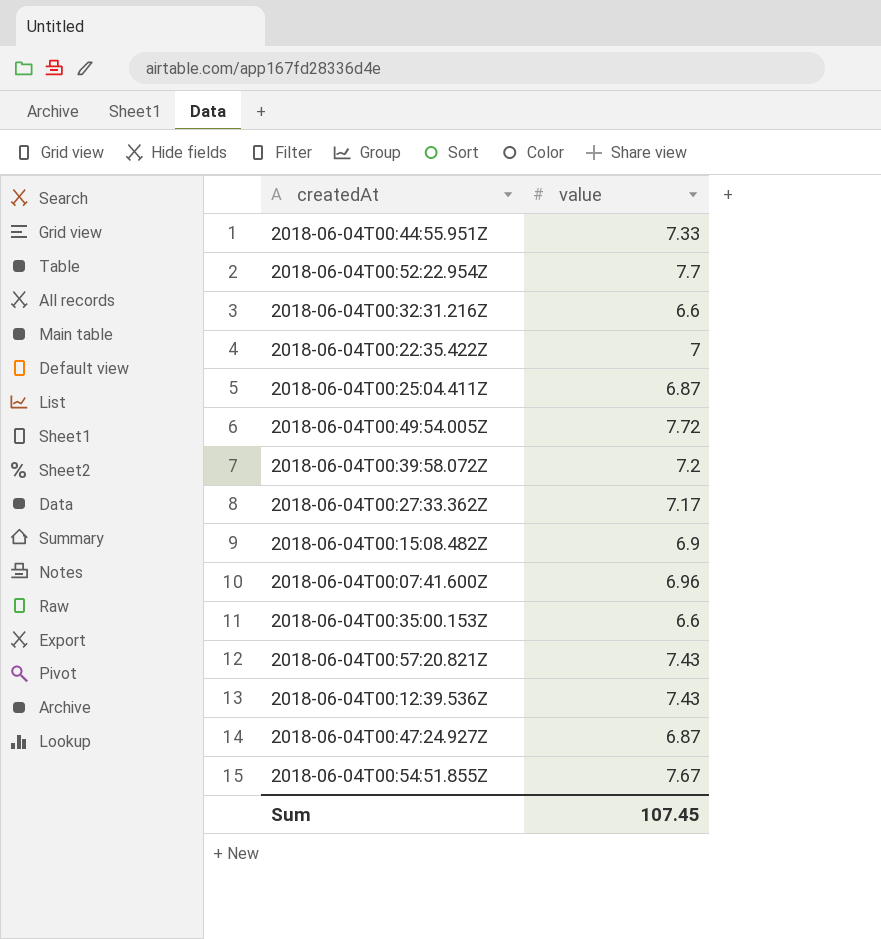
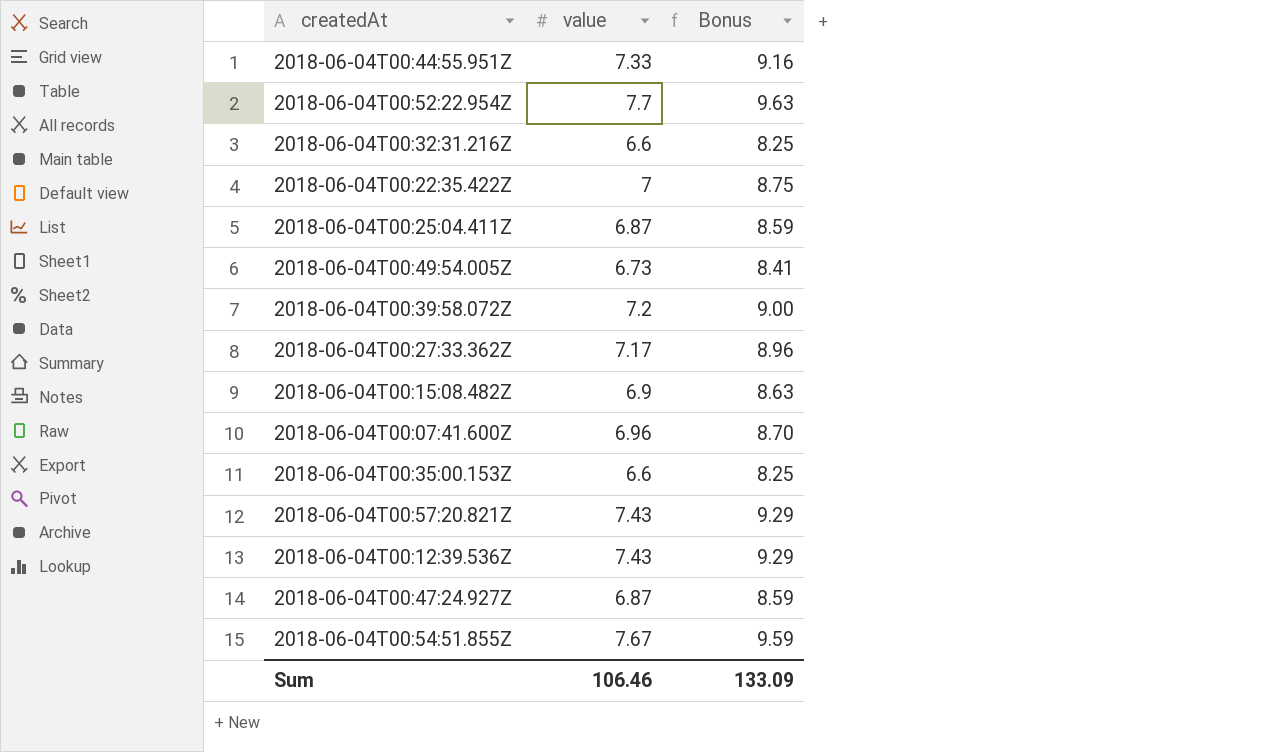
column Bonus | formula: none -> [value] * 1.25
2018-06-04T00:49:54.005Z | value: 7.72 -> 6.73
Sum | value: 107.45 -> 106.46

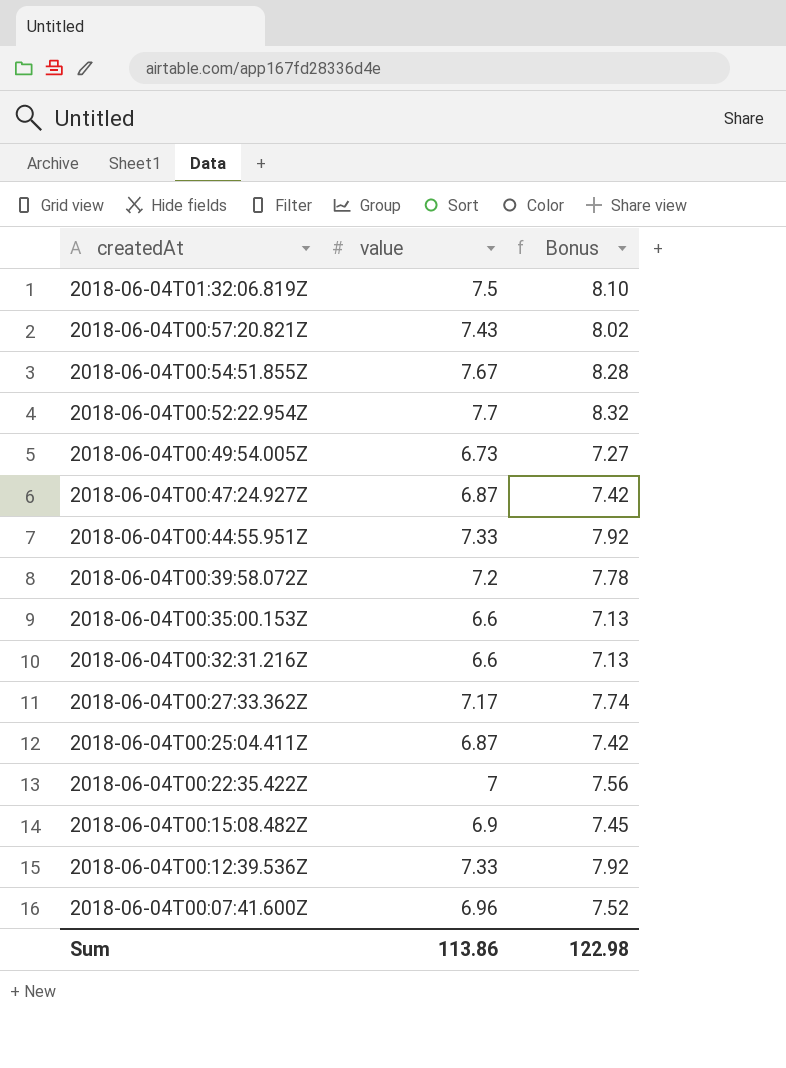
row order: none -> createdAt descending
column Bonus | formula: [value] * 1.25 -> [value] * 1.08
row 2018-06-04T01:32:06.819Z: none -> 7.5 | 8.10
2018-06-04T00:12:39.536Z | value: 7.43 -> 7.33
Sum | value: 106.46 -> 113.86
Sum | Bonus: 133.09 -> 122.98

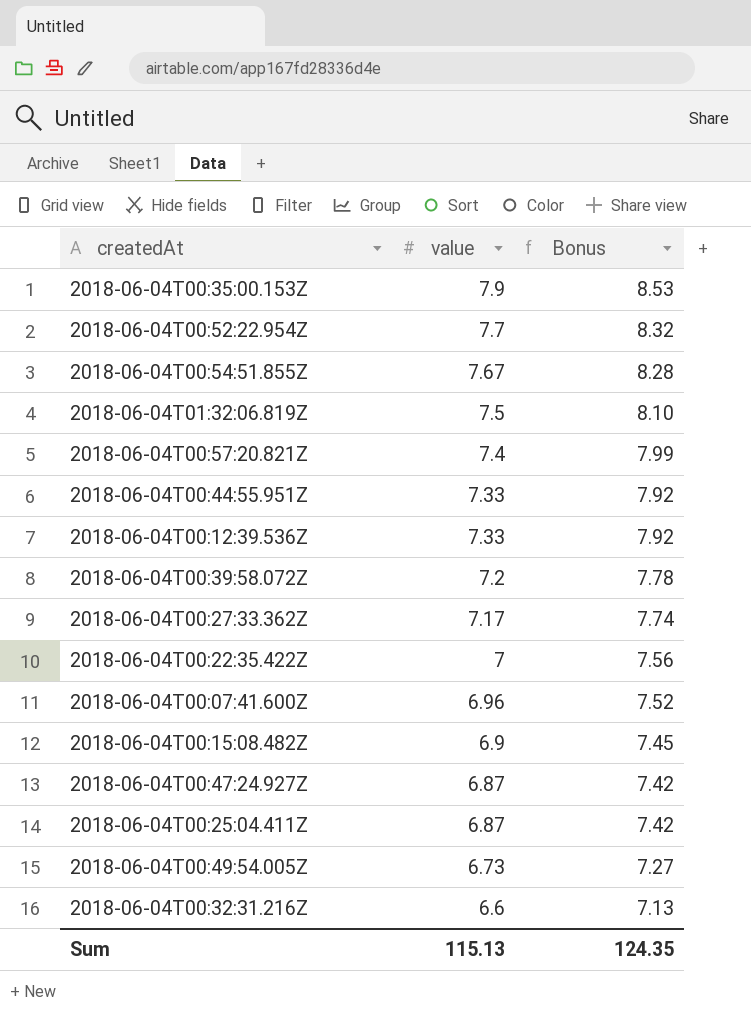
row order: createdAt descending -> value descending
2018-06-04T00:35:00.153Z | value: 6.6 -> 7.9
2018-06-04T00:35:00.153Z | Bonus: 7.13 -> 8.53
2018-06-04T00:57:20.821Z | value: 7.43 -> 7.4
2018-06-04T00:57:20.821Z | Bonus: 8.02 -> 7.99
Sum | value: 113.86 -> 115.13
Sum | Bonus: 122.98 -> 124.35

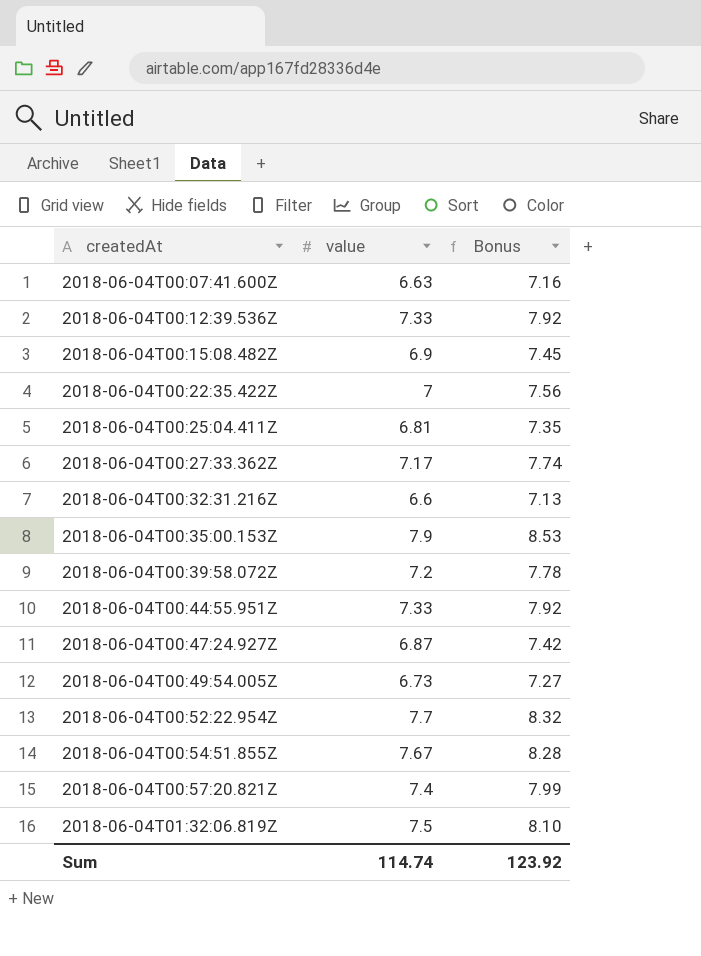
row order: value descending -> createdAt ascending
2018-06-04T00:07:41.600Z | value: 6.96 -> 6.63
2018-06-04T00:07:41.600Z | Bonus: 7.52 -> 7.16
2018-06-04T00:25:04.411Z | value: 6.87 -> 6.81
2018-06-04T00:25:04.411Z | Bonus: 7.42 -> 7.35
Sum | value: 115.13 -> 114.74
Sum | Bonus: 124.35 -> 123.92

